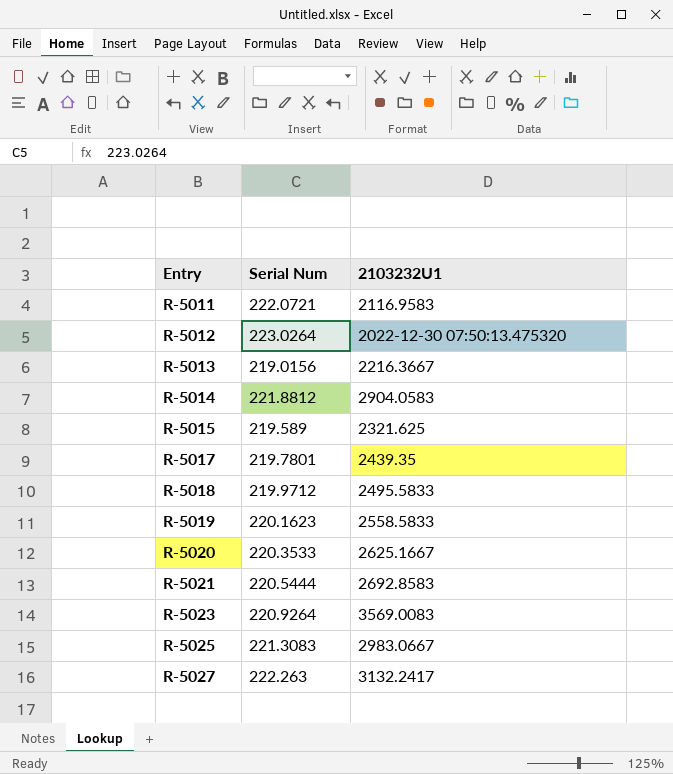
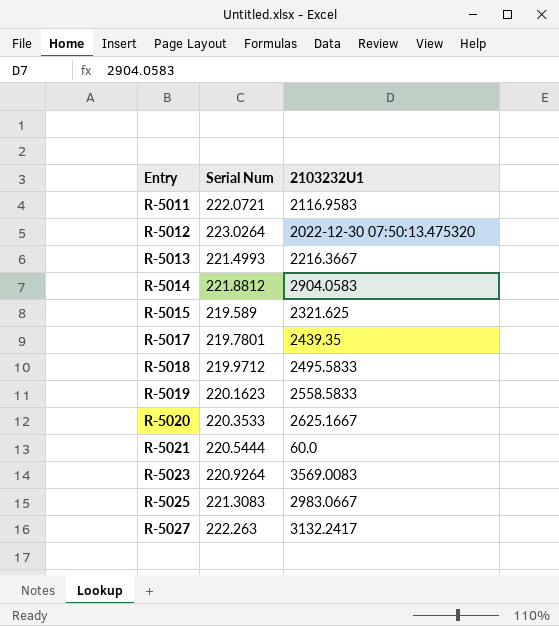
R-5013 | Serial Num: 219.0156 -> 221.4993
R-5021 | 2103232U1: 2692.8583 -> 60.0

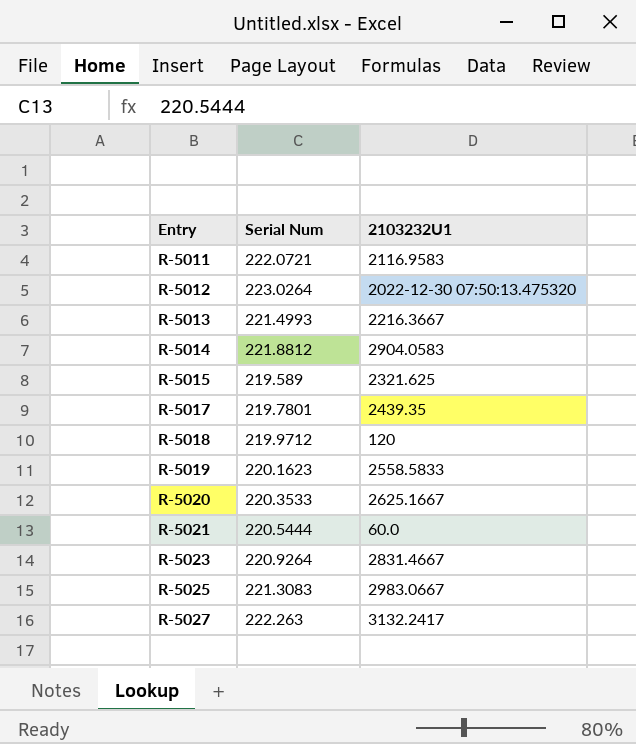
R-5018 | 2103232U1: 2495.5833 -> 120
R-5023 | 2103232U1: 3569.0083 -> 2831.4667

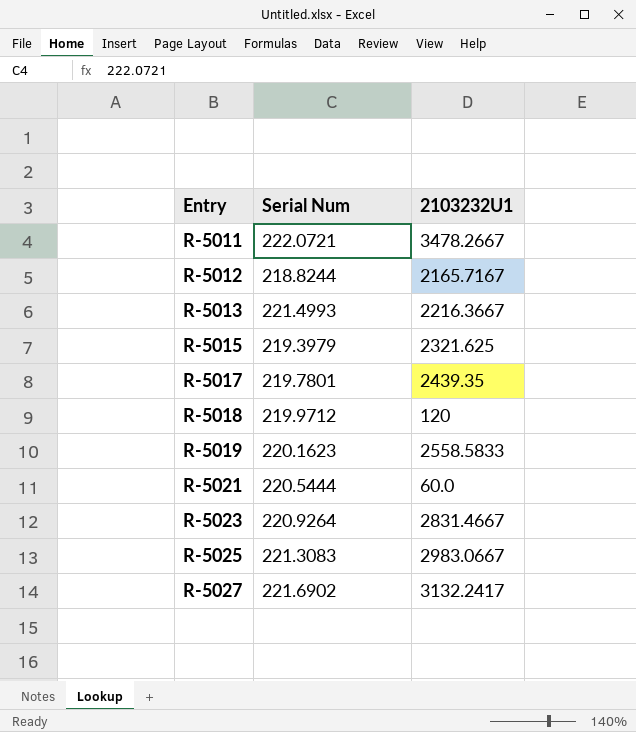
row R-5014: 221.8812 | 2904.0583 -> none
row R-5020: 220.3533 | 2625.1667 -> none
R-5011 | 2103232U1: 2116.9583 -> 3478.2667
R-5012 | Serial Num: 223.0264 -> 218.8244
R-5012 | 2103232U1: 2022-12-30 07:50:13.475320 -> 2165.7167
R-5015 | Serial Num: 219.589 -> 219.3979
R-5027 | Serial Num: 222.263 -> 221.6902

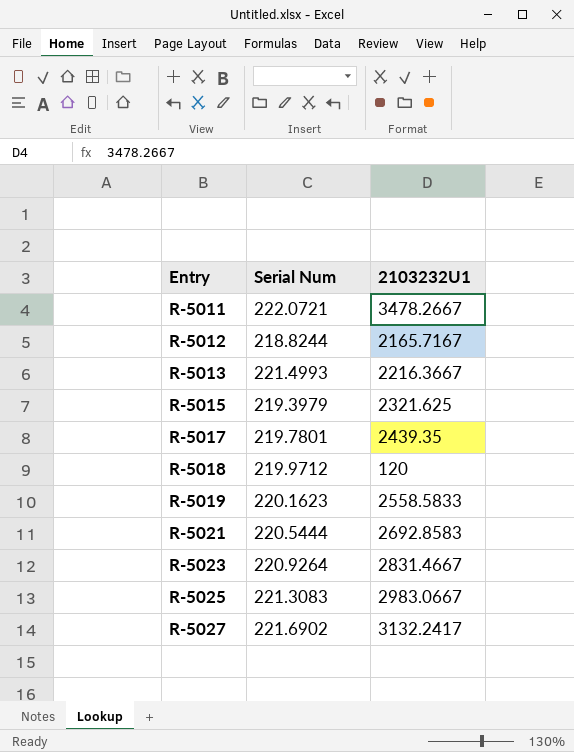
R-5021 | 2103232U1: 60.0 -> 2692.8583

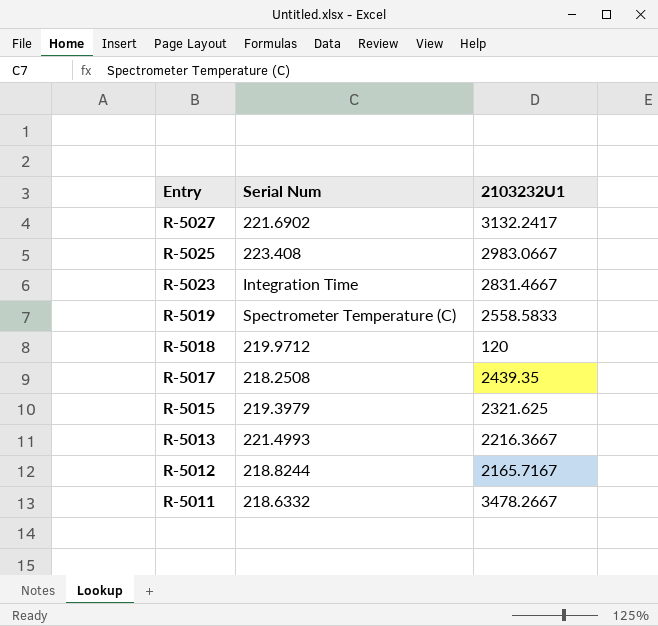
row order: Entry ascending -> Entry descending
row R-5021: 220.5444 | 2692.8583 -> none
R-5025 | Serial Num: 221.3083 -> 223.408
R-5023 | Serial Num: 220.9264 -> Integration Time
R-5019 | Serial Num: 220.1623 -> Spectrometer Temperature (C)
R-5017 | Serial Num: 219.7801 -> 218.2508
R-5011 | Serial Num: 222.0721 -> 218.6332

